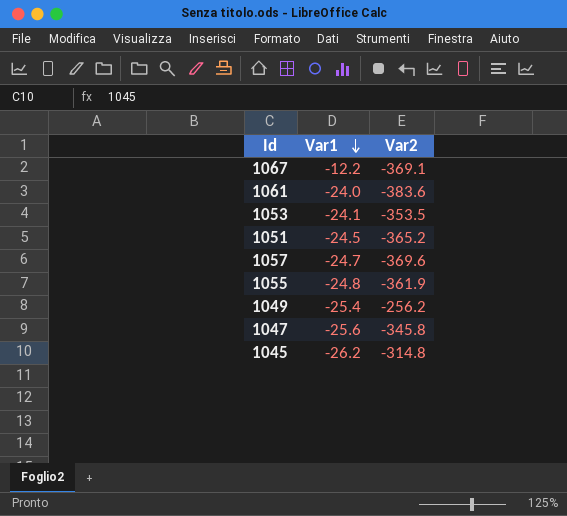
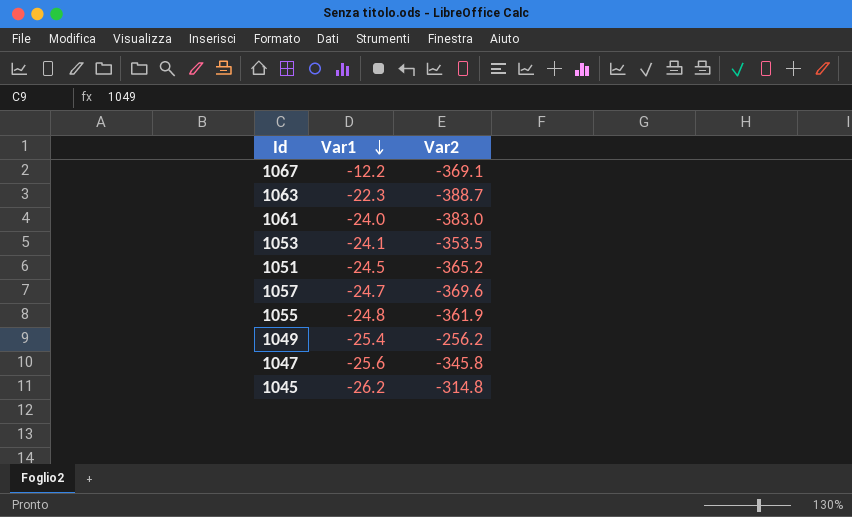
row 1063: none -> -22.3 | -388.7
1061 | Var2: -383.6 -> -383.0

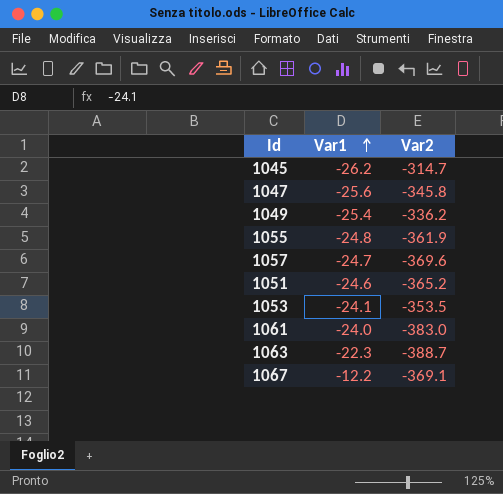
row order: Var1 descending -> Var1 ascending
1045 | Var2: -314.8 -> -314.7
1049 | Var2: -256.2 -> -336.2
1051 | Var1: -24.5 -> -24.6

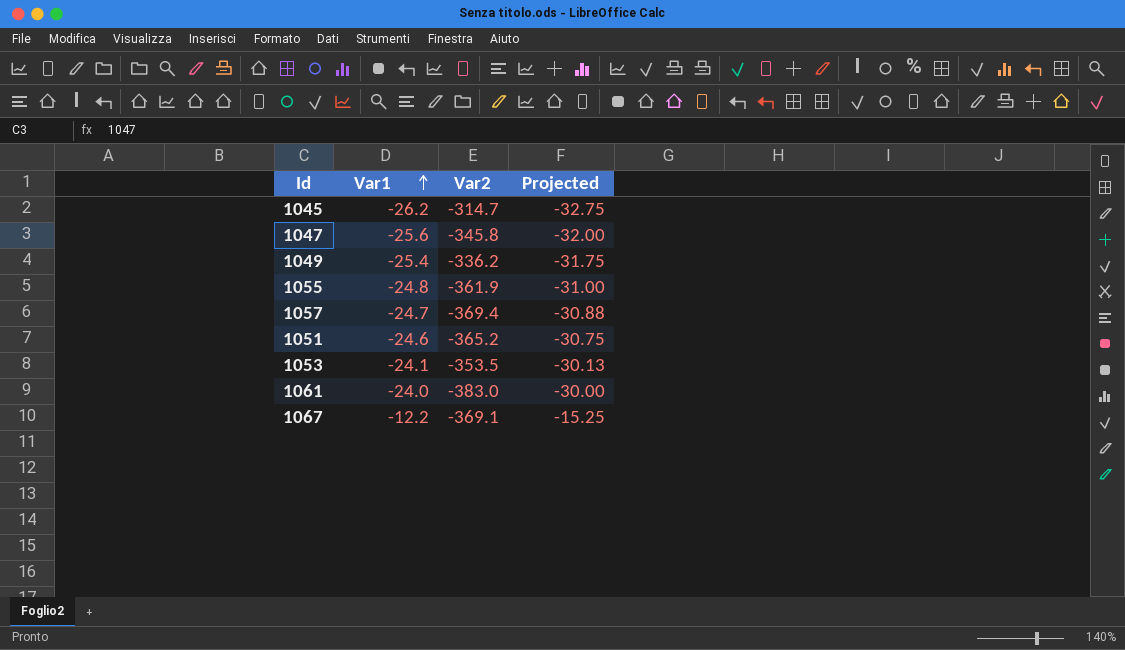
column Projected | formula: none -> [Var1] * 1.25
row 1063: -22.3 | -388.7 -> none
1057 | Var2: -369.6 -> -369.4

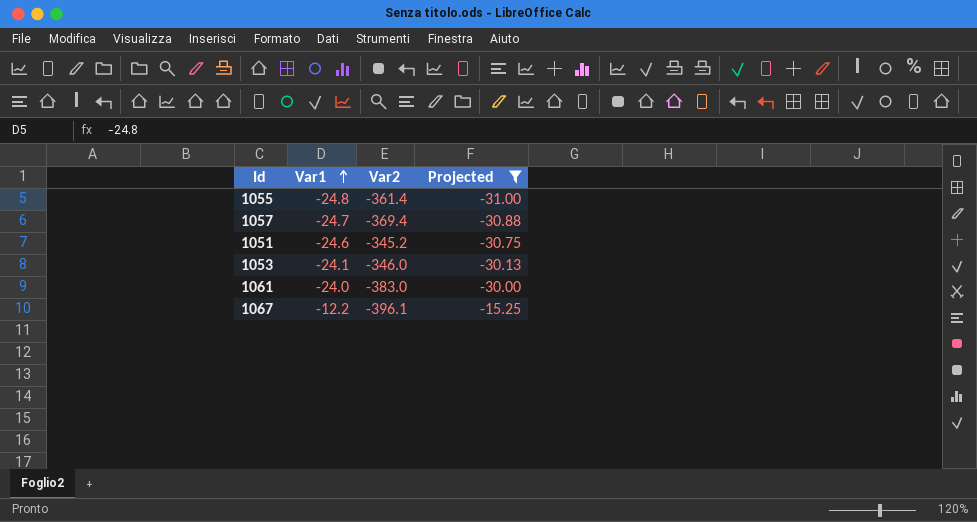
filter: none -> Projected >= -31.00
1055 | Var2: -361.9 -> -361.4
1051 | Var2: -365.2 -> -345.2
1053 | Var2: -353.5 -> -346.0
1067 | Var2: -369.1 -> -396.1

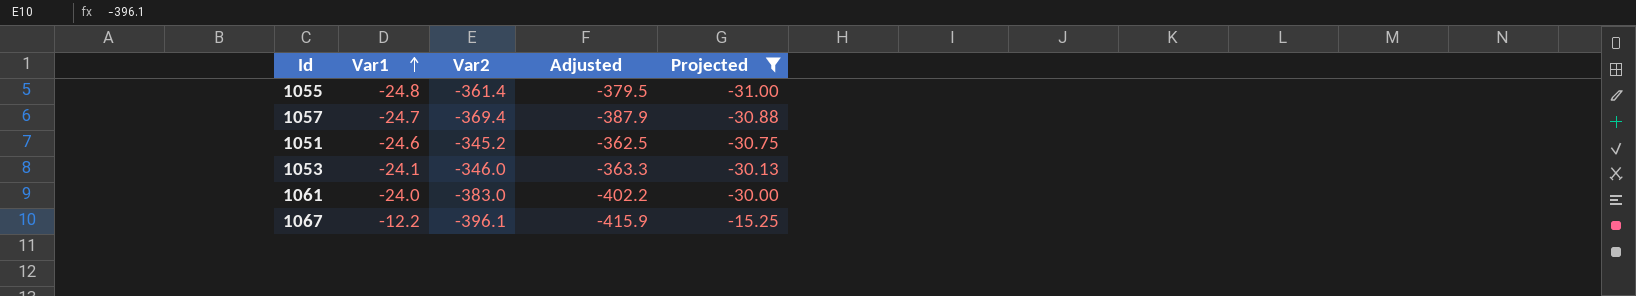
column Adjusted | formula: none -> [Var2] * 1.05

